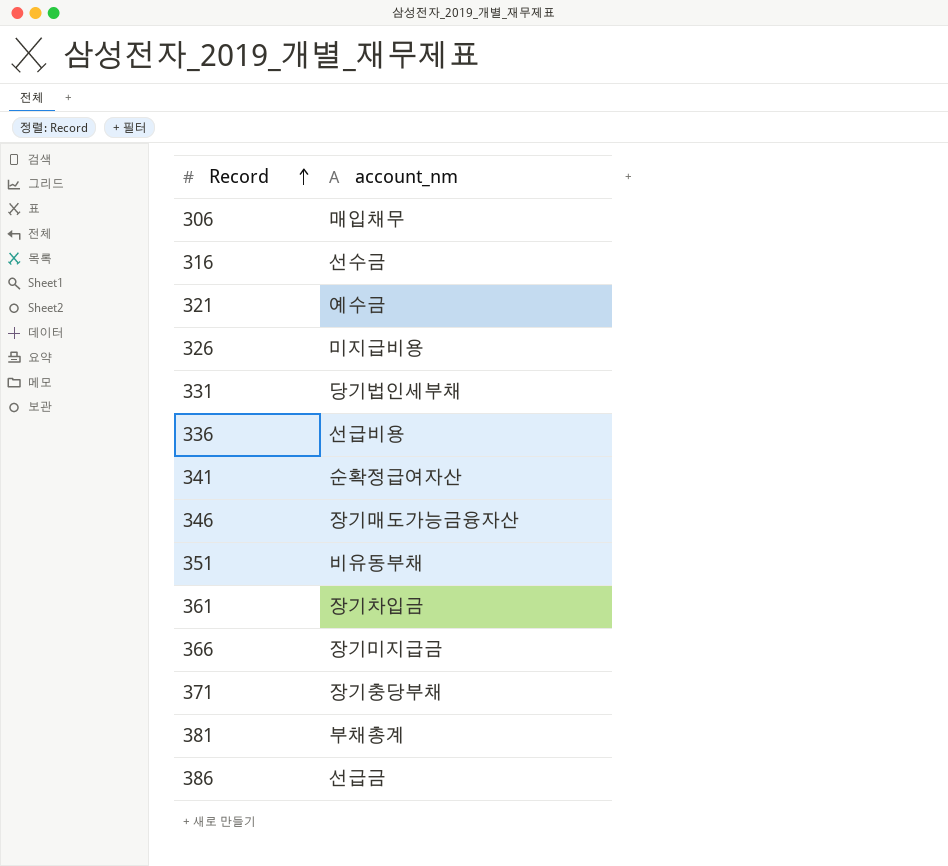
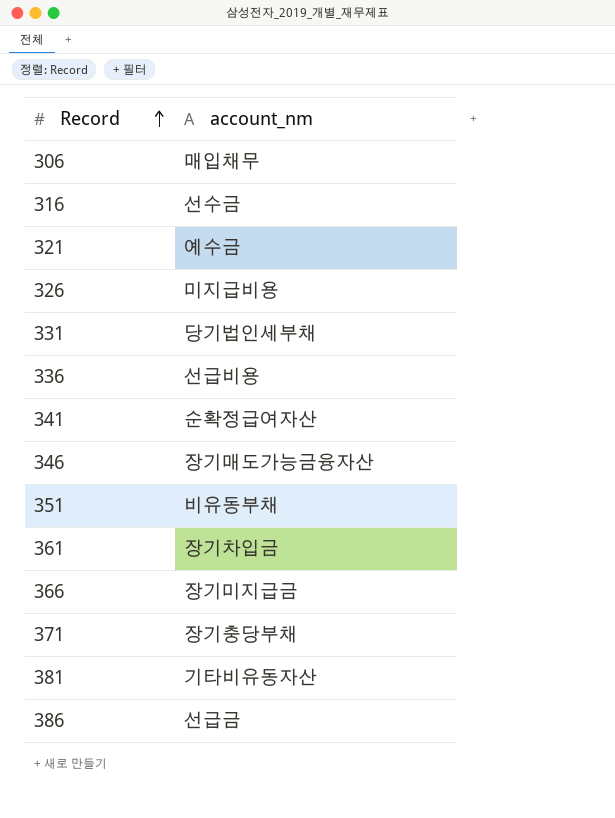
381 | account_nm: 부채총계 -> 기타비유동자산

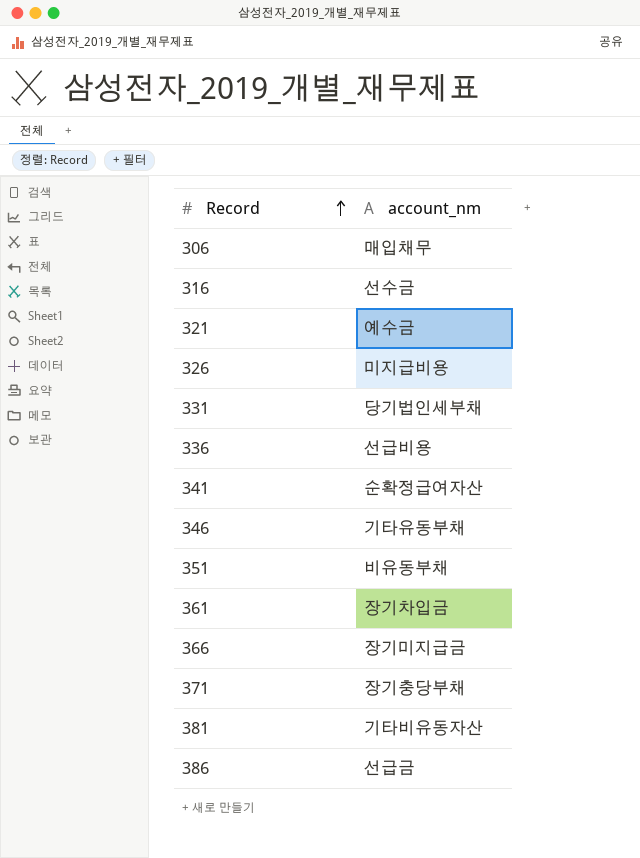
346 | account_nm: 장기매도가능금융자산 -> 기타유동부채

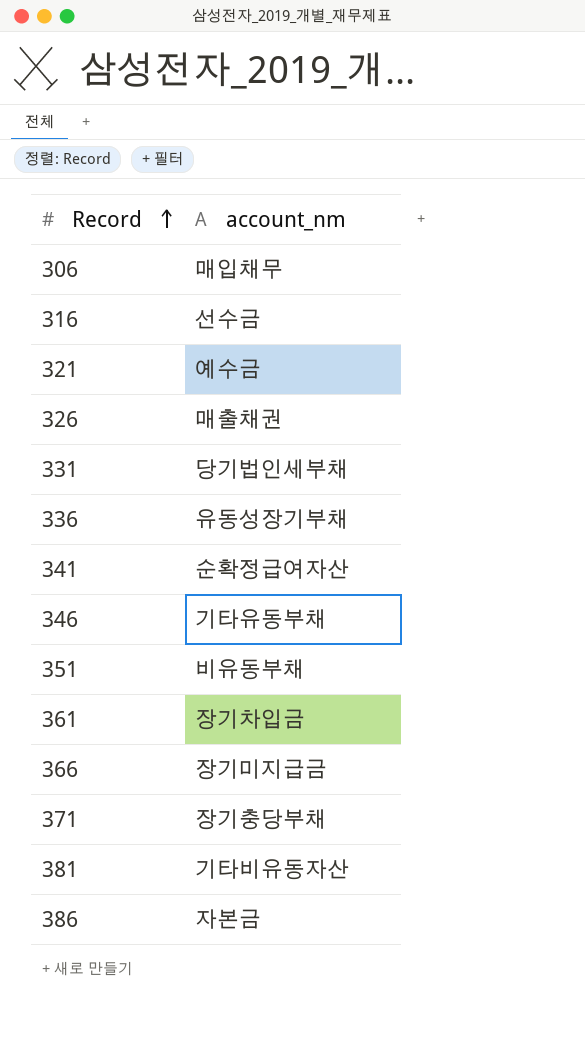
326 | account_nm: 미지급비용 -> 매출채권
336 | account_nm: 선급비용 -> 유동성장기부채
386 | account_nm: 선급금 -> 자본금

